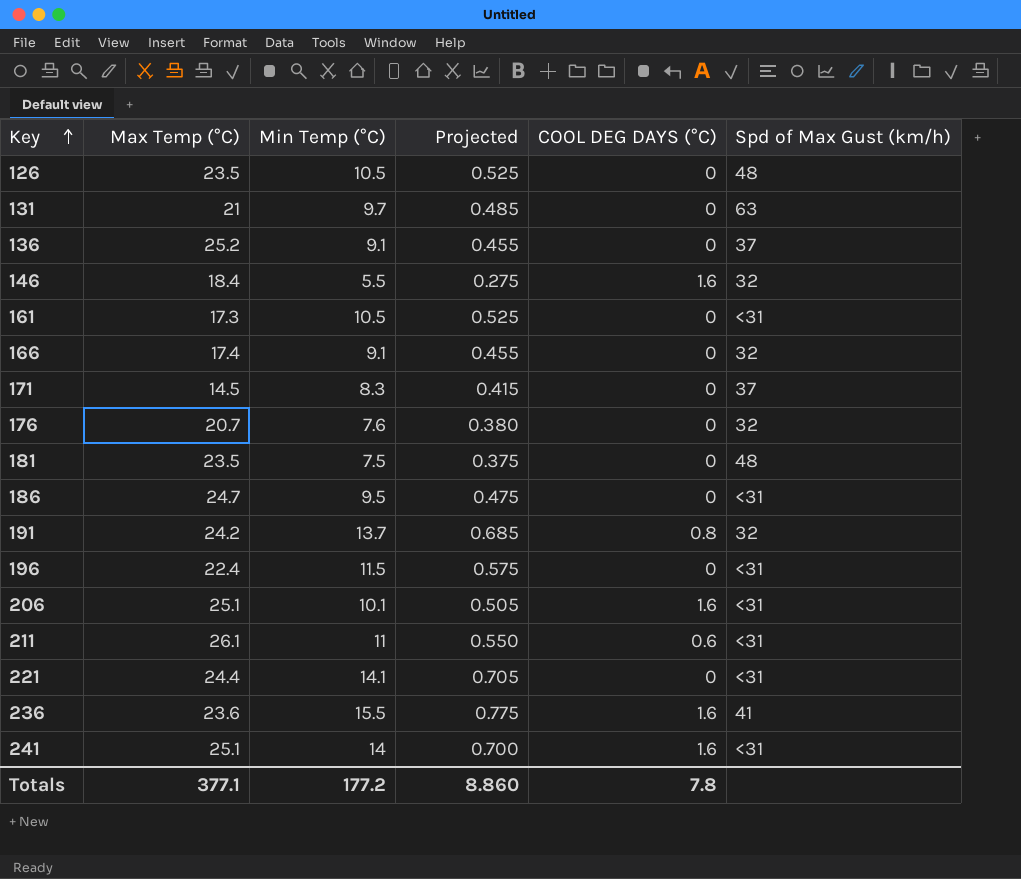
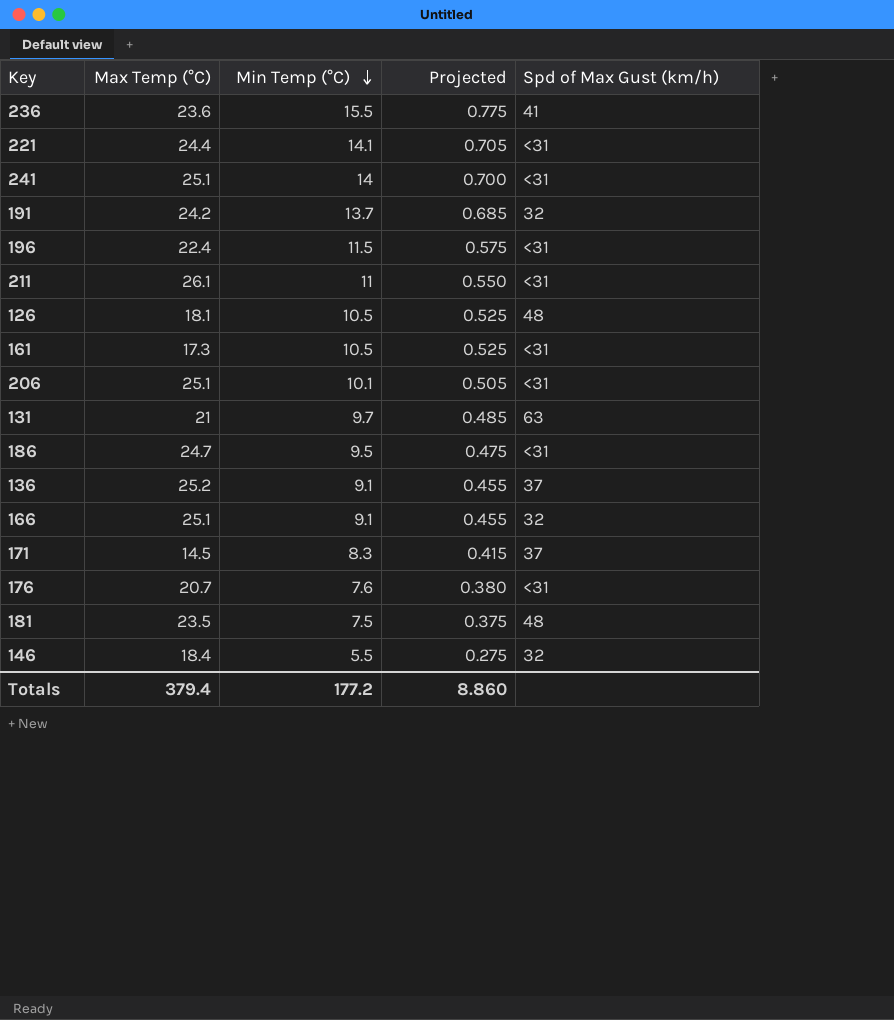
row order: Key ascending -> Min Temp (°C) descending
column COOL DEG DAYS (°C) | position: 5 -> none
126 | Max Temp (°C): 23.5 -> 18.1
166 | Max Temp (°C): 17.4 -> 25.1
176 | Spd of Max Gust (km/h): 32 -> <31
Totals | Max Temp (°C): 377.1 -> 379.4

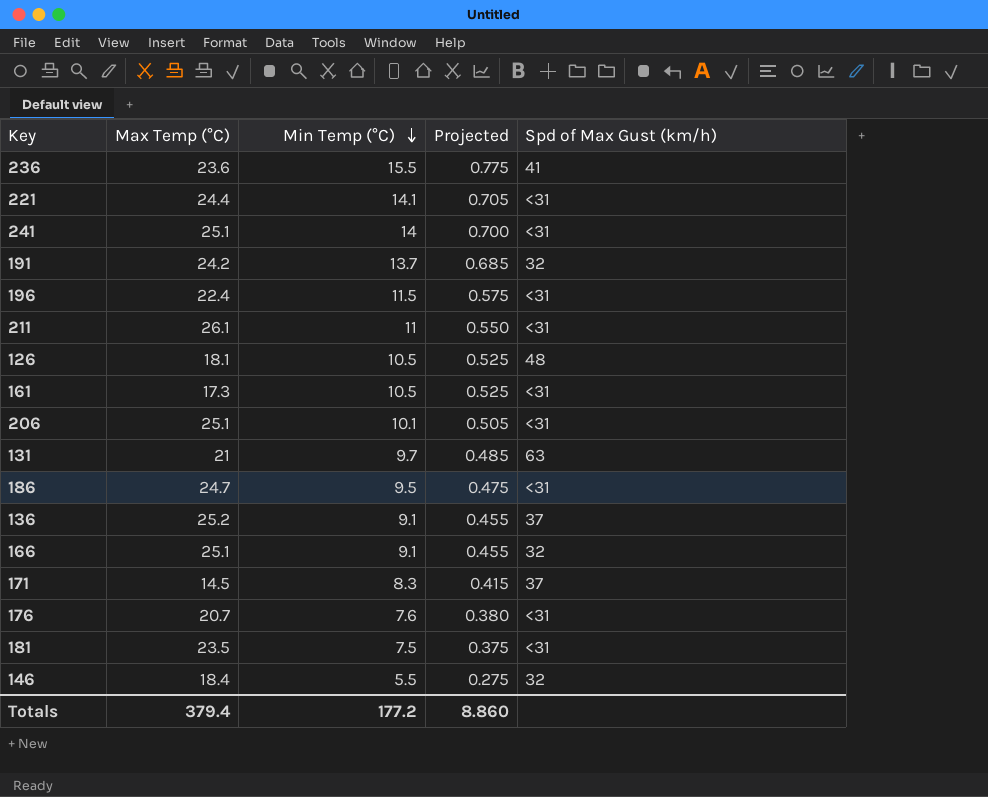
181 | Spd of Max Gust (km/h): 48 -> <31

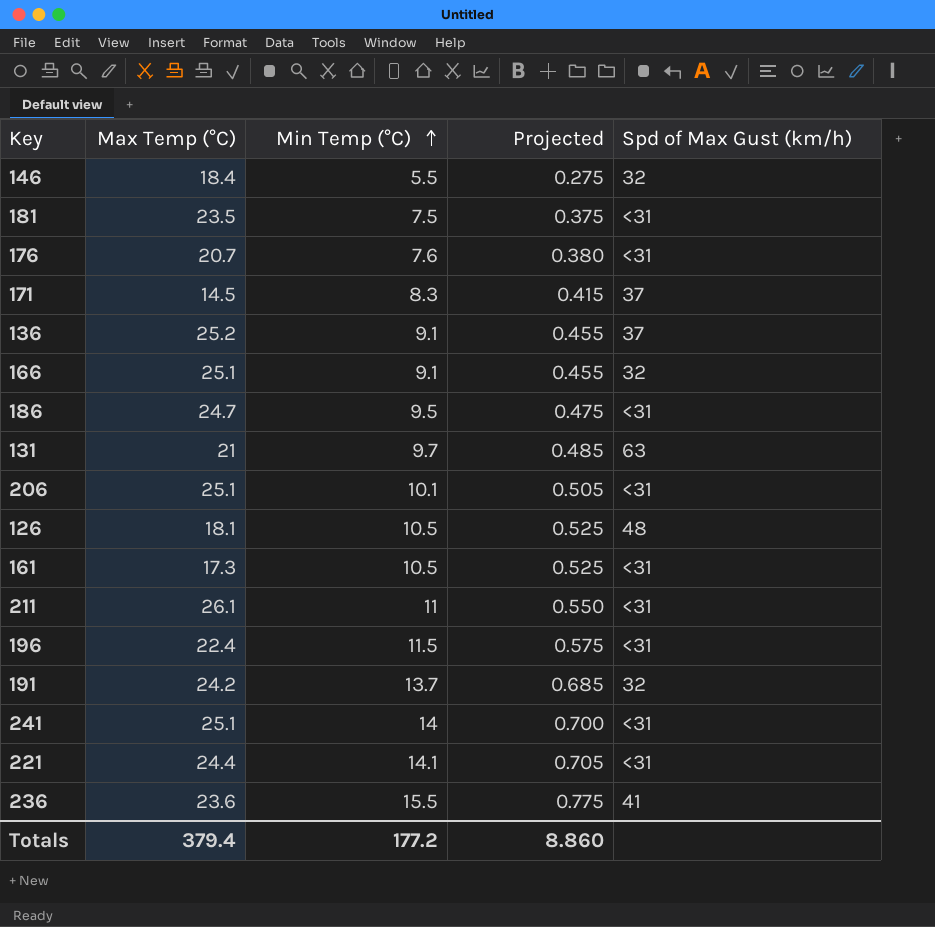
row order: Min Temp (°C) descending -> Min Temp (°C) ascending

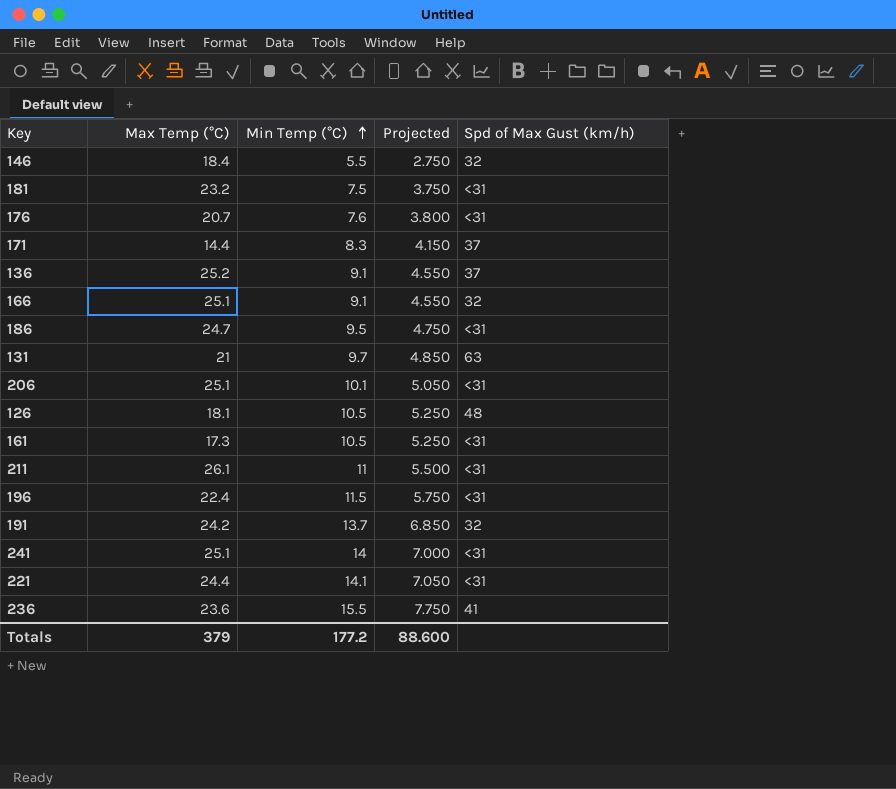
column Projected | formula: [Min Temp (°C)] * 0.05 -> [Min Temp (°C)] * 0.5
181 | Max Temp (°C): 23.5 -> 23.2
171 | Max Temp (°C): 14.5 -> 14.4
Totals | Max Temp (°C): 379.4 -> 379
Totals | Projected: 8.860 -> 88.600

